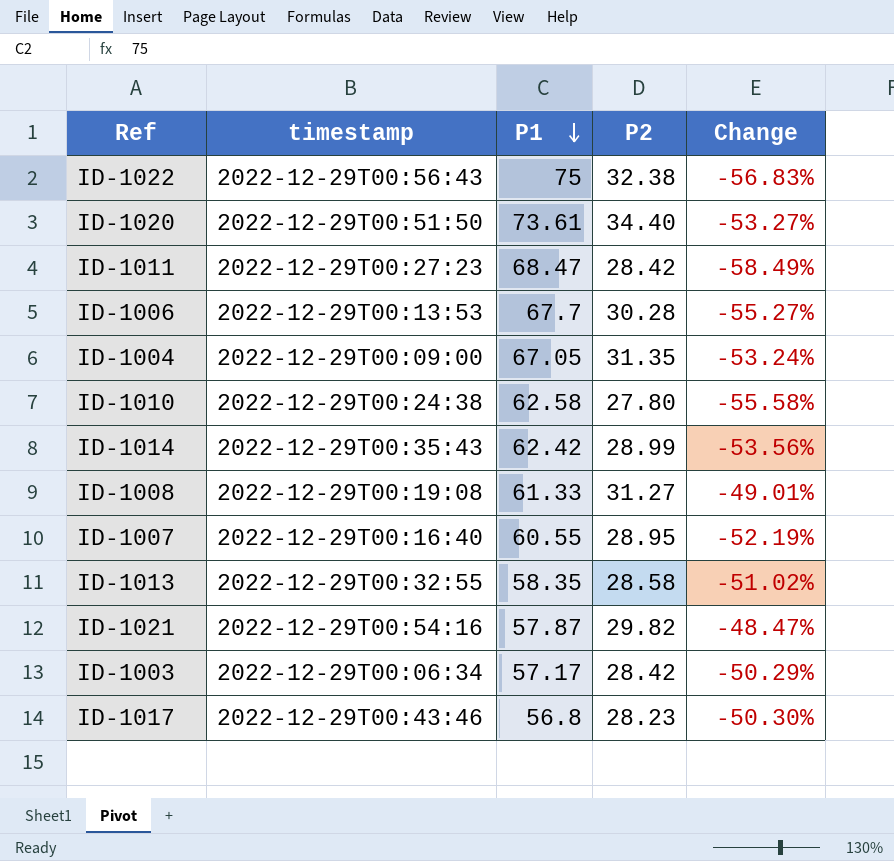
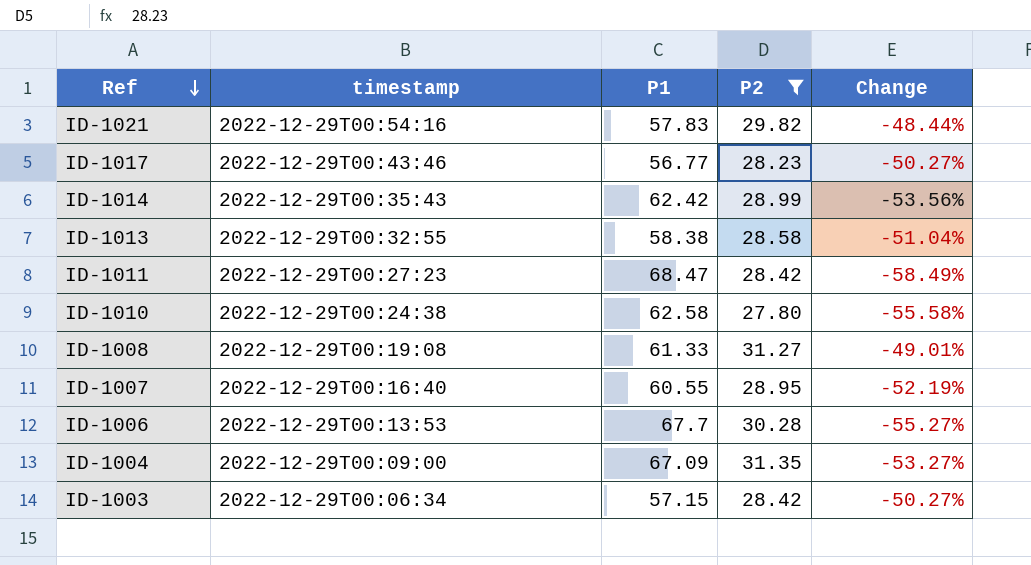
filter: none -> P2 <= 31.35
row order: P1 descending -> Ref descending
ID-1021 | P1: 57.87 -> 57.83
ID-1021 | Change: -48.47% -> -48.44%
ID-1017 | P1: 56.8 -> 56.77
ID-1017 | Change: -50.30% -> -50.27%
ID-1013 | P1: 58.35 -> 58.38
ID-1013 | Change: -51.02% -> -51.04%
ID-1004 | P1: 67.05 -> 67.09
ID-1004 | Change: -53.24% -> -53.27%
ID-1003 | P1: 57.17 -> 57.15
ID-1003 | Change: -50.29% -> -50.27%

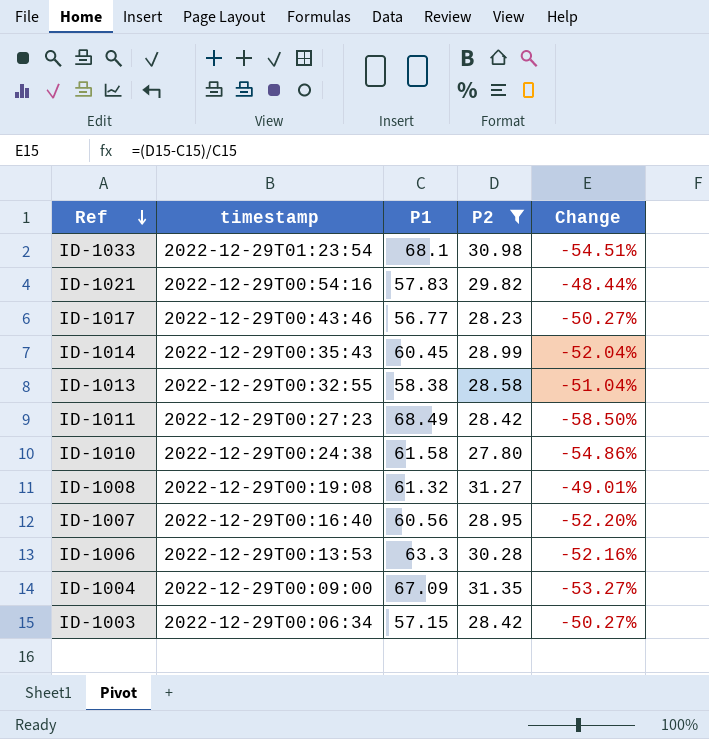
row ID-1033: none -> 2022-12-29T01:23:54 | 68.1 | 30.98 | -54.51%
ID-1014 | P1: 62.42 -> 60.45
ID-1014 | Change: -53.56% -> -52.04%
ID-1011 | P1: 68.47 -> 68.49
ID-1011 | Change: -58.49% -> -58.50%
ID-1010 | P1: 62.58 -> 61.58
ID-1010 | Change: -55.58% -> -54.86%
ID-1008 | P1: 61.33 -> 61.32
ID-1007 | P1: 60.55 -> 60.56
ID-1007 | Change: -52.19% -> -52.20%
ID-1006 | P1: 67.7 -> 63.3
ID-1006 | Change: -55.27% -> -52.16%

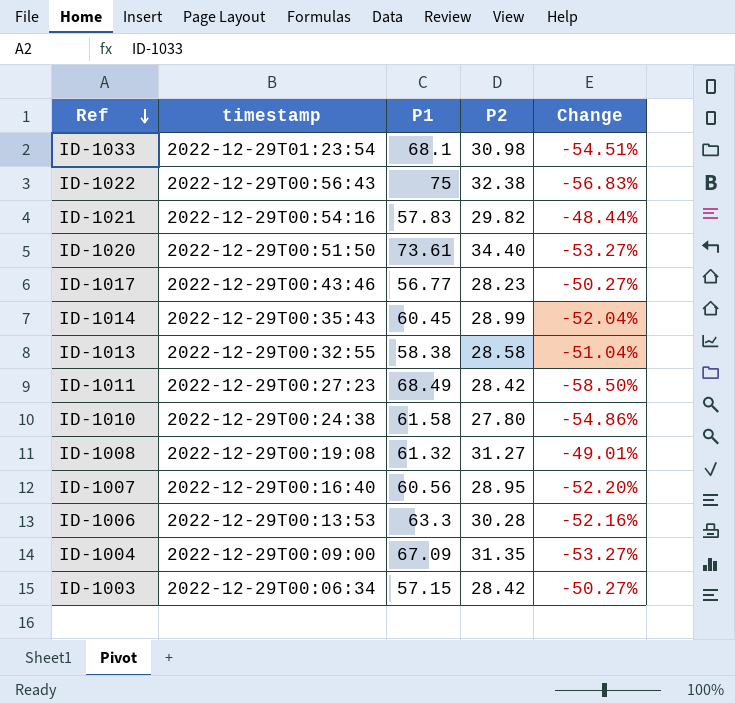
filter: P2 <= 31.35 -> none

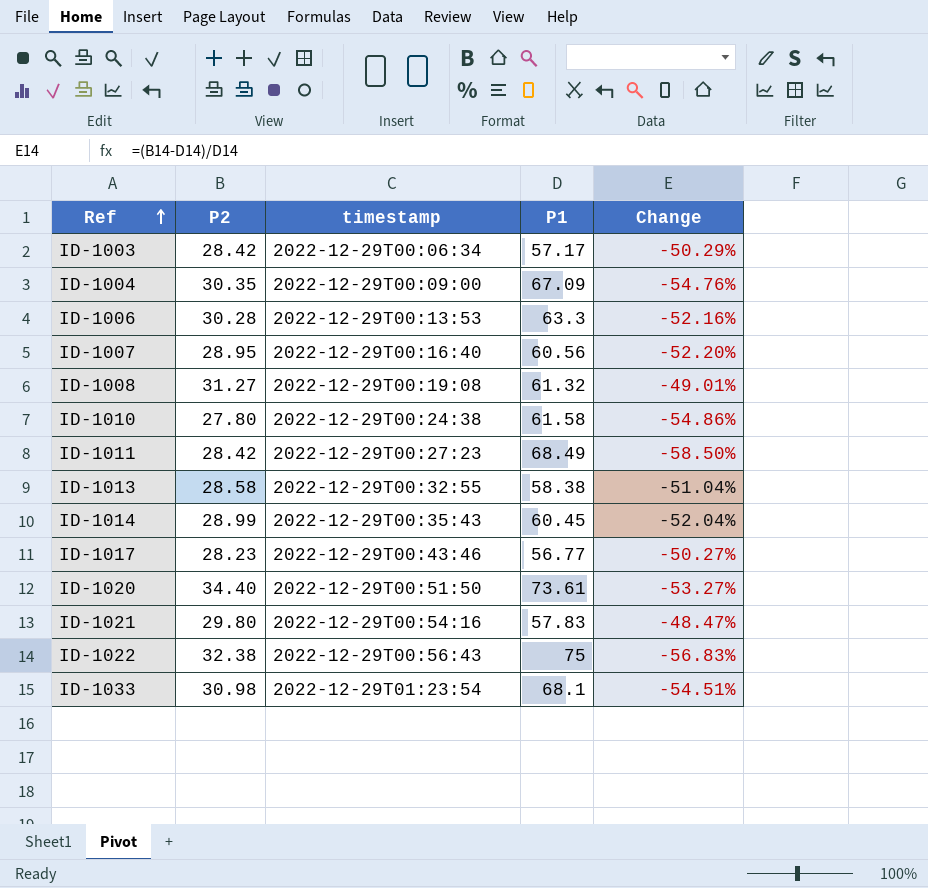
row order: Ref descending -> Ref ascending
column P2 | position: 4 -> 2
ID-1003 | P1: 57.15 -> 57.17
ID-1003 | Change: -50.27% -> -50.29%
ID-1004 | P2: 31.35 -> 30.35
ID-1004 | Change: -53.27% -> -54.76%
ID-1021 | P2: 29.82 -> 29.80
ID-1021 | Change: -48.44% -> -48.47%

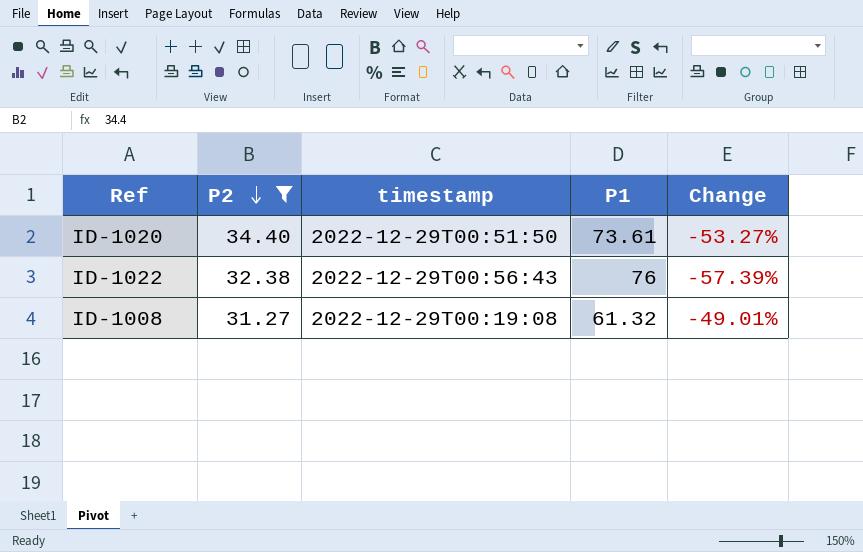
filter: none -> P2 >= 31.27
row order: Ref ascending -> P2 descending
ID-1022 | P1: 75 -> 76
ID-1022 | Change: -56.83% -> -57.39%

